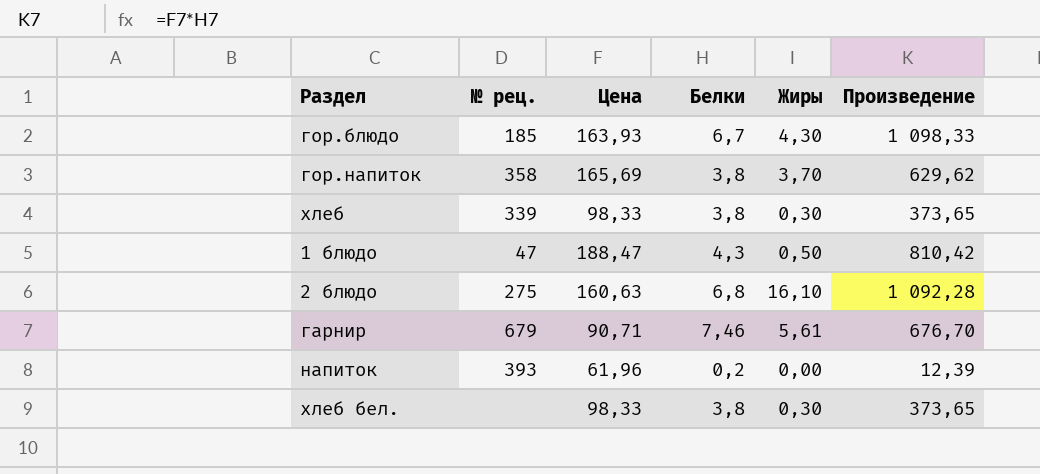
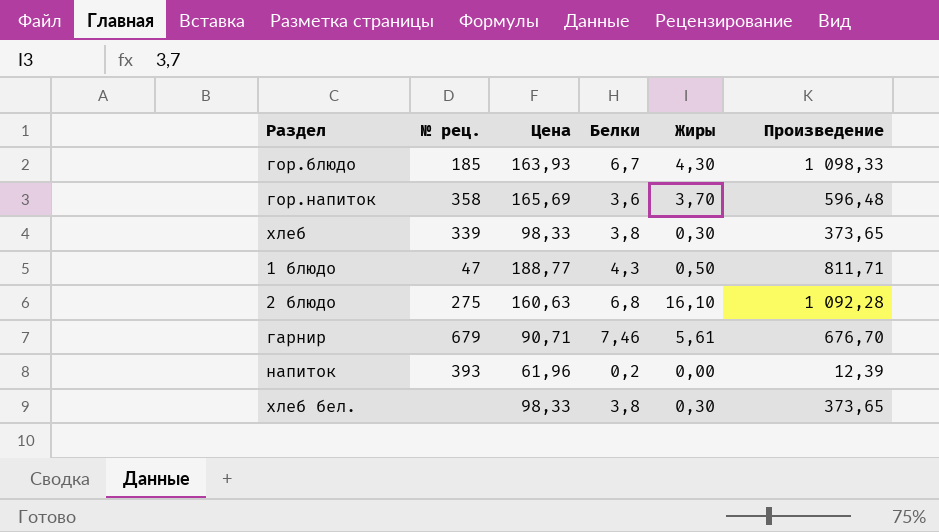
гор.напиток | Белки: 3,8 -> 3,6
гор.напиток | Произведение: 629,62 -> 596,48
1 блюдо | Цена: 188,47 -> 188,77
1 блюдо | Произведение: 810,42 -> 811,71

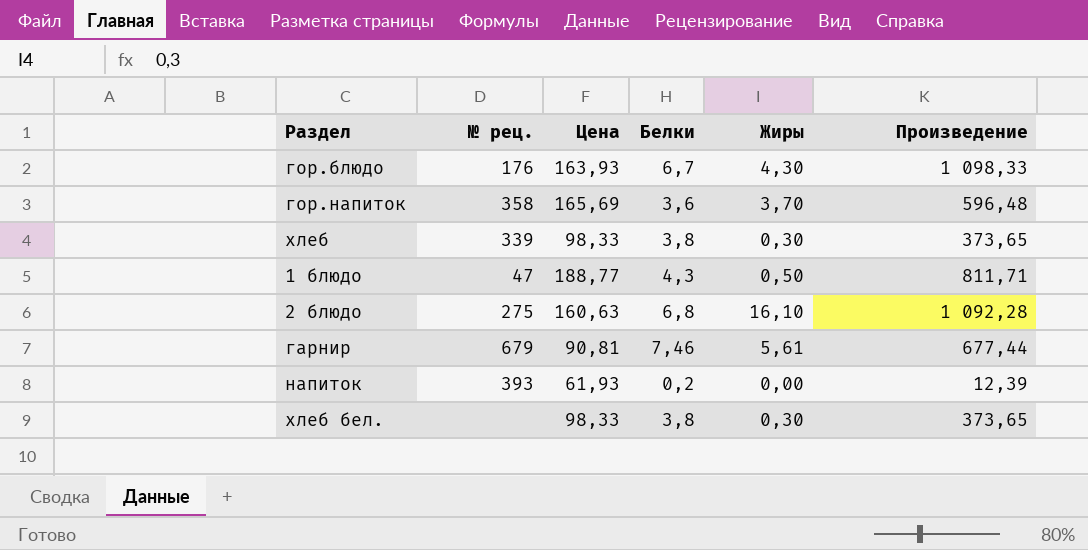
гор.блюдо | № рец.: 185 -> 176
гарнир | Цена: 90,71 -> 90,81
гарнир | Произведение: 676,70 -> 677,44
напиток | Цена: 61,96 -> 61,93

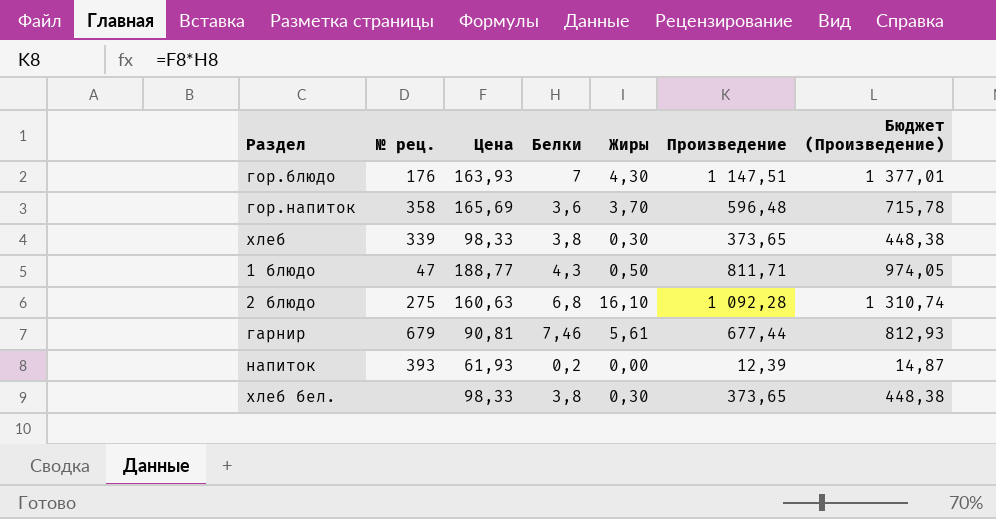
column Бюджет (Произведение) | formula: none -> [Произведение] * 1,2
гор.блюдо | Белки: 6,7 -> 7
гор.блюдо | Произведение: 1 098,33 -> 1 147,51

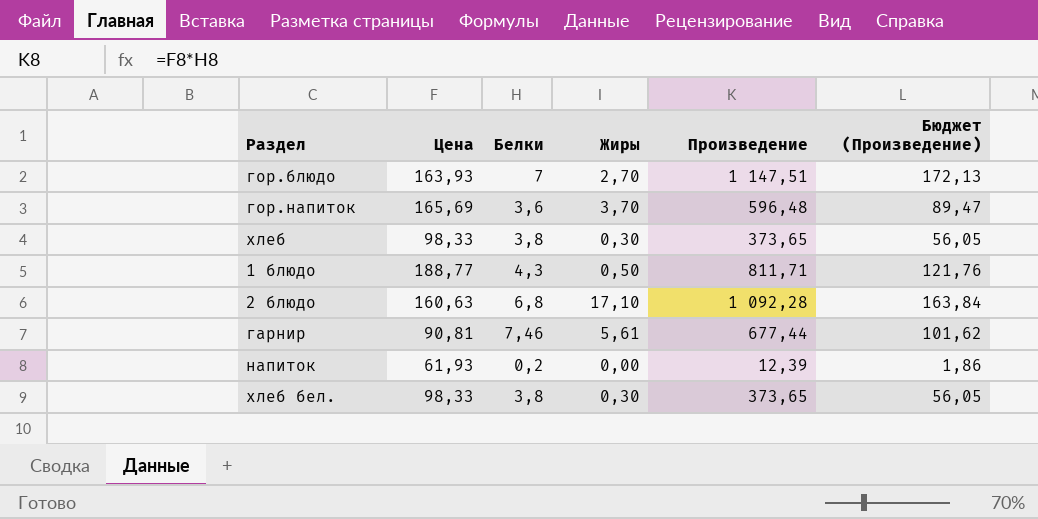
column № рец. | position: 2 -> none
column Бюджет (Произведение) | formula: [Произведение] * 1,2 -> [Произведение] * 0,15
гор.блюдо | Жиры: 4,30 -> 2,70
2 блюдо | Жиры: 16,10 -> 17,10

